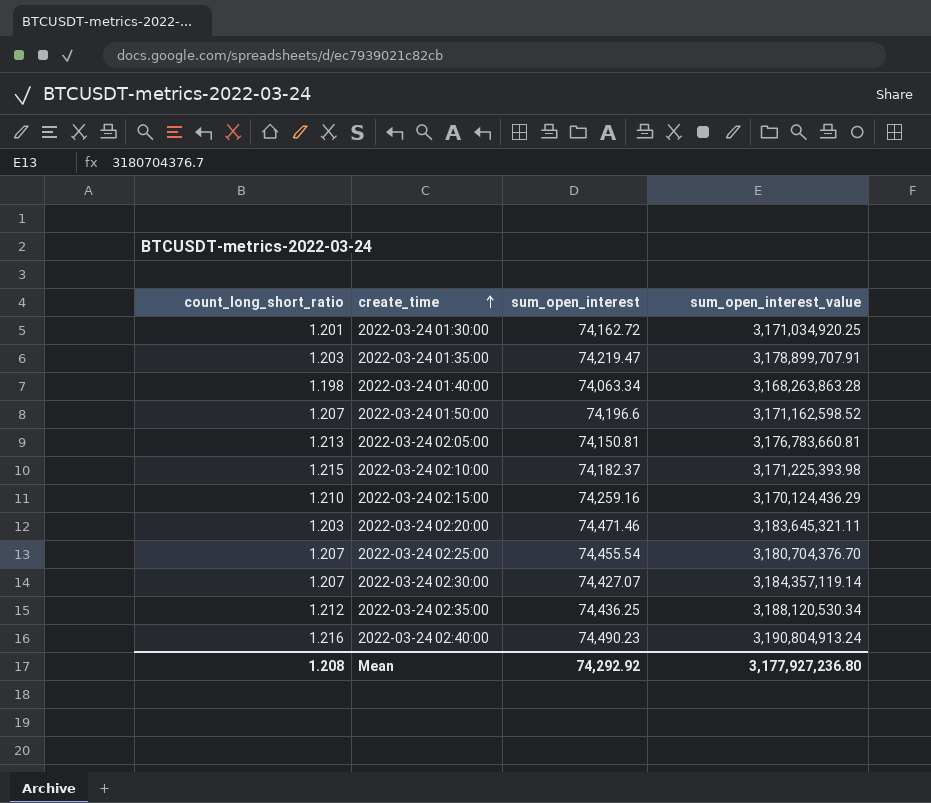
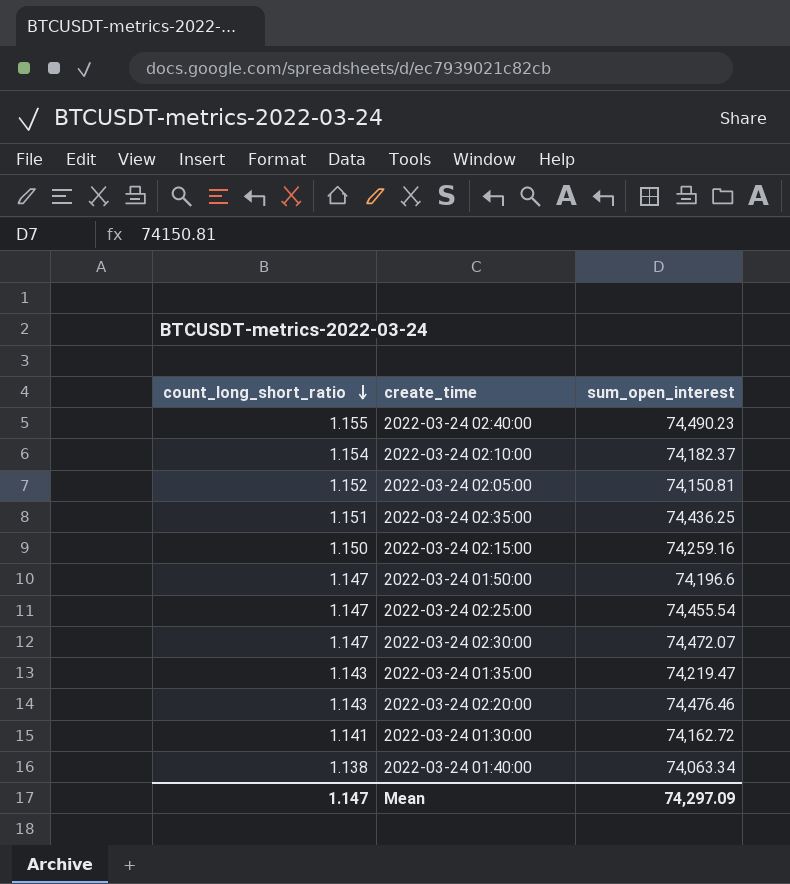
row order: create_time ascending -> count_long_short_ratio descending
column sum_open_interest_value | position: 4 -> none
2022-03-24 02:40:00 | count_long_short_ratio: 1.216 -> 1.155
2022-03-24 02:10:00 | count_long_short_ratio: 1.215 -> 1.154
2022-03-24 02:05:00 | count_long_short_ratio: 1.213 -> 1.152
2022-03-24 02:35:00 | count_long_short_ratio: 1.212 -> 1.151
2022-03-24 02:15:00 | count_long_short_ratio: 1.210 -> 1.150
2022-03-24 01:50:00 | count_long_short_ratio: 1.207 -> 1.147
2022-03-24 02:25:00 | count_long_short_ratio: 1.207 -> 1.147
2022-03-24 02:30:00 | count_long_short_ratio: 1.207 -> 1.147
2022-03-24 02:30:00 | sum_open_interest: 74,427.07 -> 74,472.07
2022-03-24 01:35:00 | count_long_short_ratio: 1.203 -> 1.143
2022-03-24 02:20:00 | count_long_short_ratio: 1.203 -> 1.143
2022-03-24 02:20:00 | sum_open_interest: 74,471.46 -> 74,476.46
2022-03-24 01:30:00 | count_long_short_ratio: 1.201 -> 1.141
2022-03-24 01:40:00 | count_long_short_ratio: 1.198 -> 1.138
Mean | count_long_short_ratio: 1.208 -> 1.147
Mean | sum_open_interest: 74,292.92 -> 74,297.09

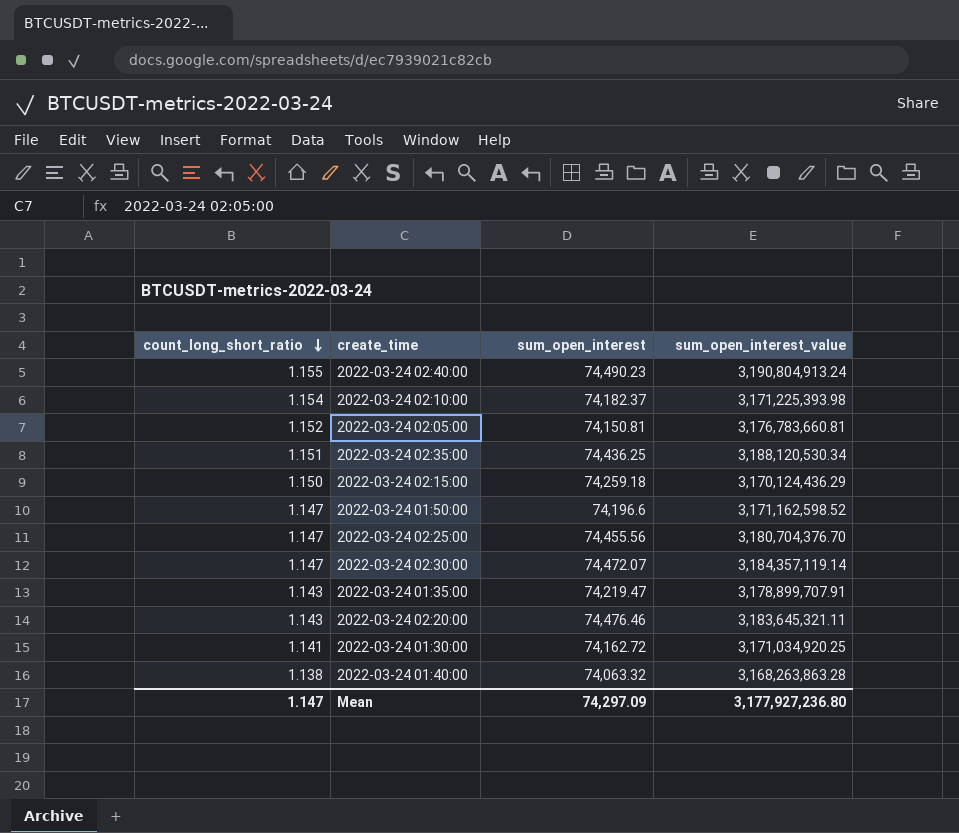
column sum_open_interest_value | position: none -> 4
2022-03-24 02:15:00 | sum_open_interest: 74,259.16 -> 74,259.18
2022-03-24 02:25:00 | sum_open_interest: 74,455.54 -> 74,455.56
2022-03-24 01:40:00 | sum_open_interest: 74,063.34 -> 74,063.32

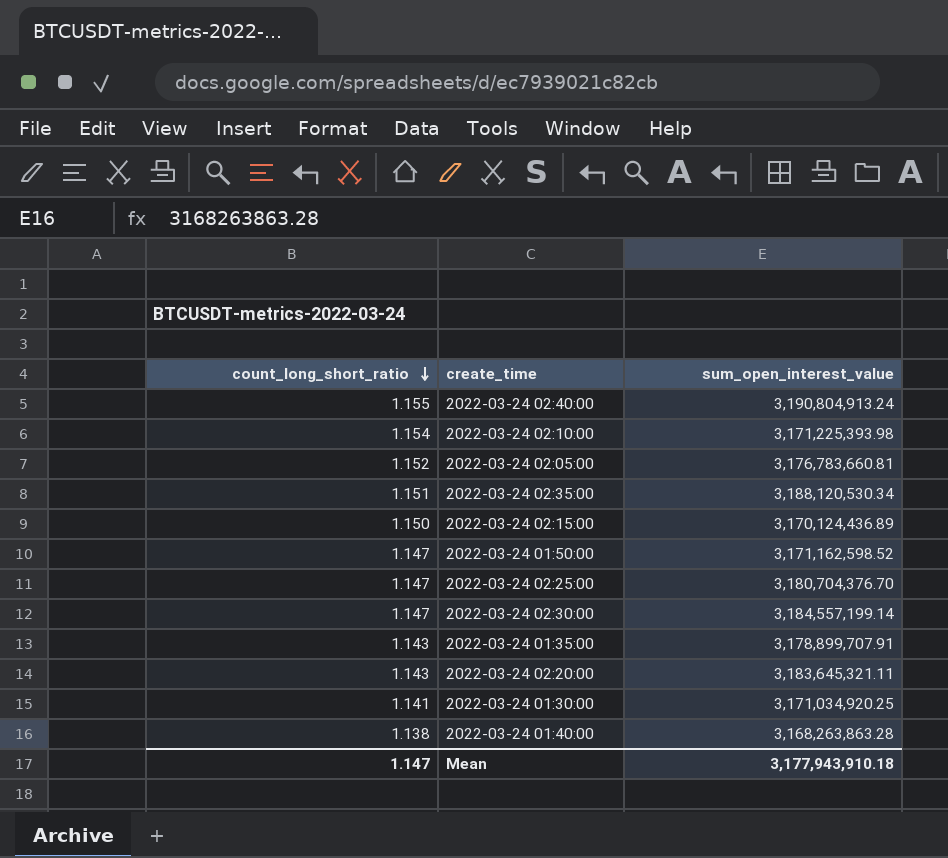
column sum_open_interest | position: 3 -> none
2022-03-24 02:15:00 | sum_open_interest_value: 3,170,124,436.29 -> 3,170,124,436.89
2022-03-24 02:30:00 | sum_open_interest_value: 3,184,357,119.14 -> 3,184,557,199.14
Mean | sum_open_interest_value: 3,177,927,236.80 -> 3,177,943,910.18

